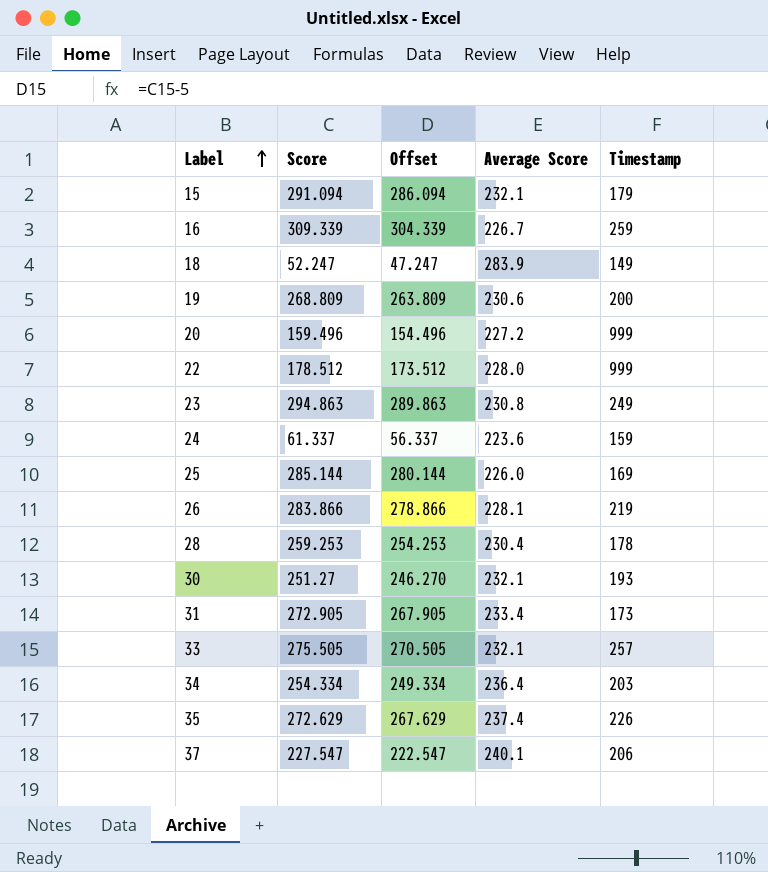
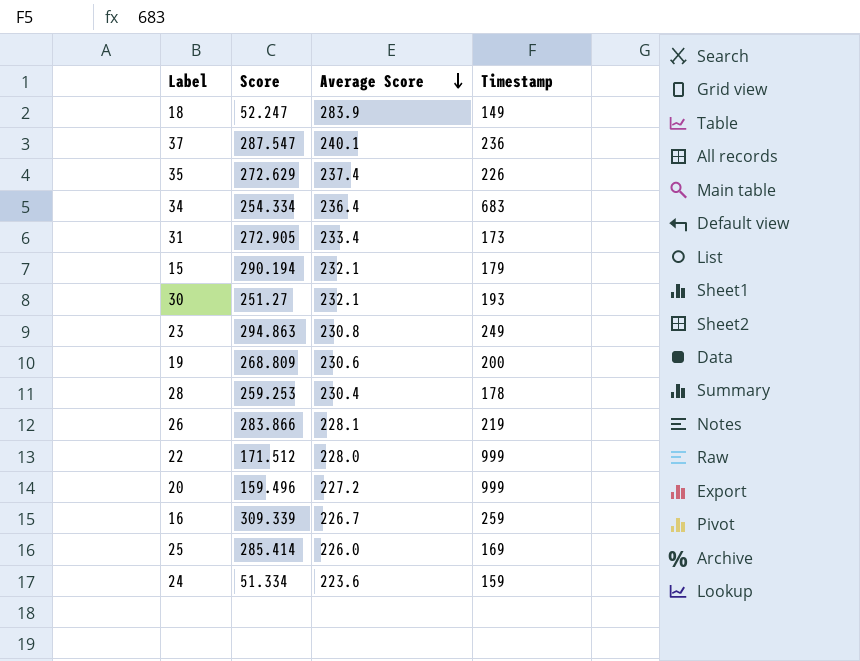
row order: Label ascending -> Average Score descending
column Offset | formula: [Score] - 5 -> none
row 33: 275.505 | 270.505 | 232.1 | 257 -> none
37 | Score: 227.547 -> 287.547
37 | Timestamp: 206 -> 236
34 | Timestamp: 203 -> 683
15 | Score: 291.094 -> 290.194
22 | Score: 178.512 -> 171.512
25 | Score: 285.144 -> 285.414
24 | Score: 61.337 -> 51.334

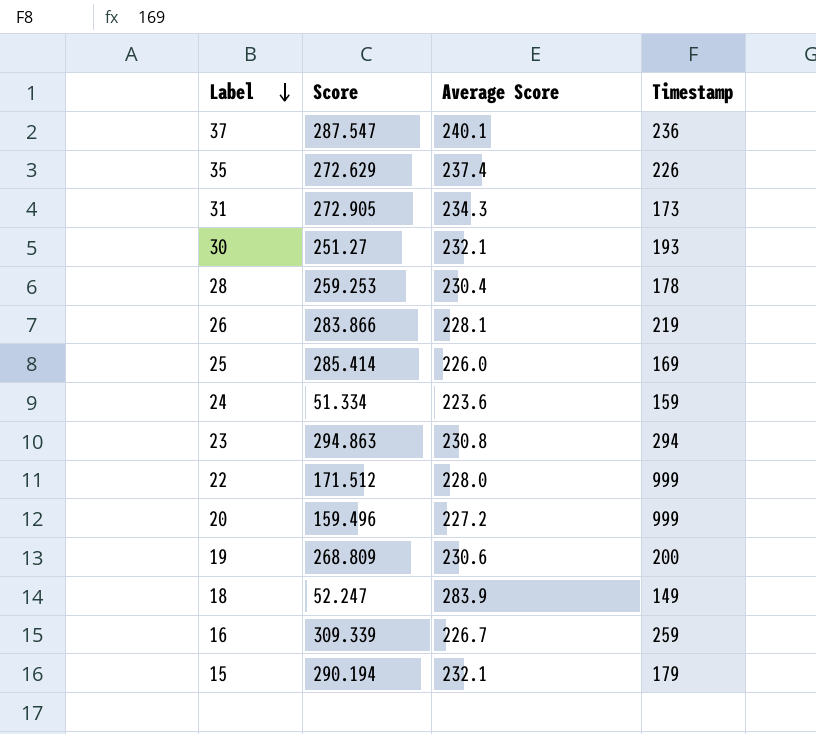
row order: Average Score descending -> Label descending
row 34: 254.334 | 236.4 | 683 -> none
31 | Average Score: 233.4 -> 234.3
23 | Timestamp: 249 -> 294

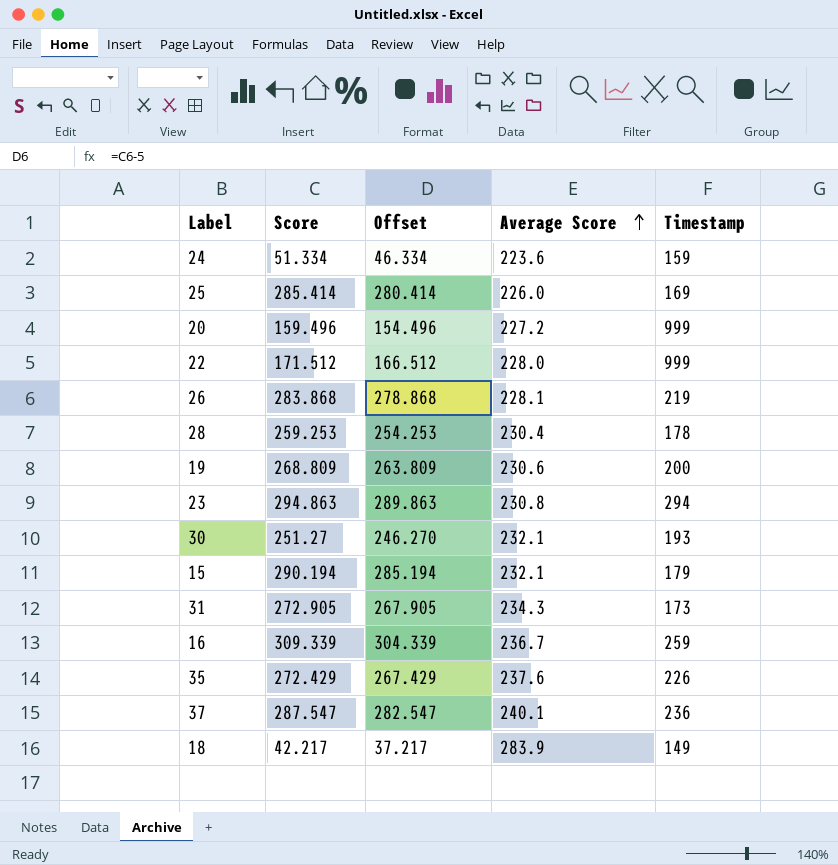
row order: Label descending -> Average Score ascending
column Offset | formula: none -> [Score] - 5
26 | Score: 283.866 -> 283.868
16 | Average Score: 226.7 -> 236.7
35 | Score: 272.629 -> 272.429
35 | Average Score: 237.4 -> 237.6
18 | Score: 52.247 -> 42.217

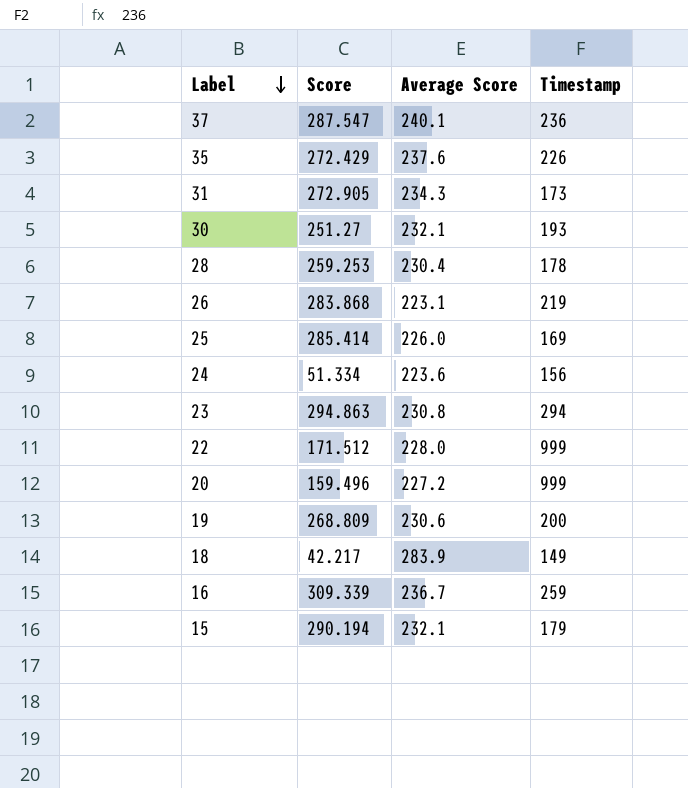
row order: Average Score ascending -> Label descending
column Offset | formula: [Score] - 5 -> none
26 | Average Score: 228.1 -> 223.1
24 | Timestamp: 159 -> 156

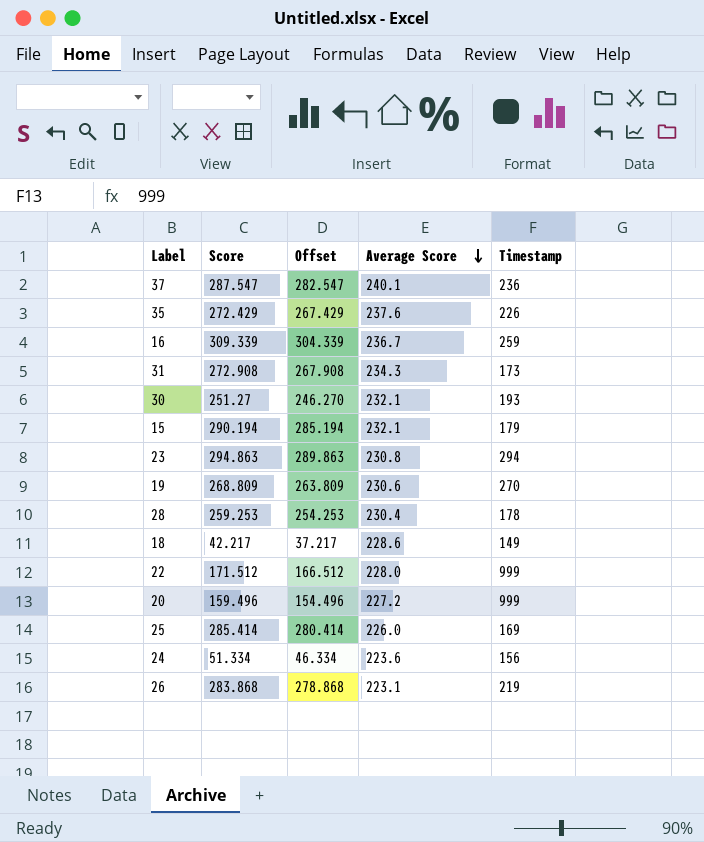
row order: Label descending -> Average Score descending
column Offset | formula: none -> [Score] - 5
31 | Score: 272.905 -> 272.908
19 | Timestamp: 200 -> 270
18 | Average Score: 283.9 -> 228.6

